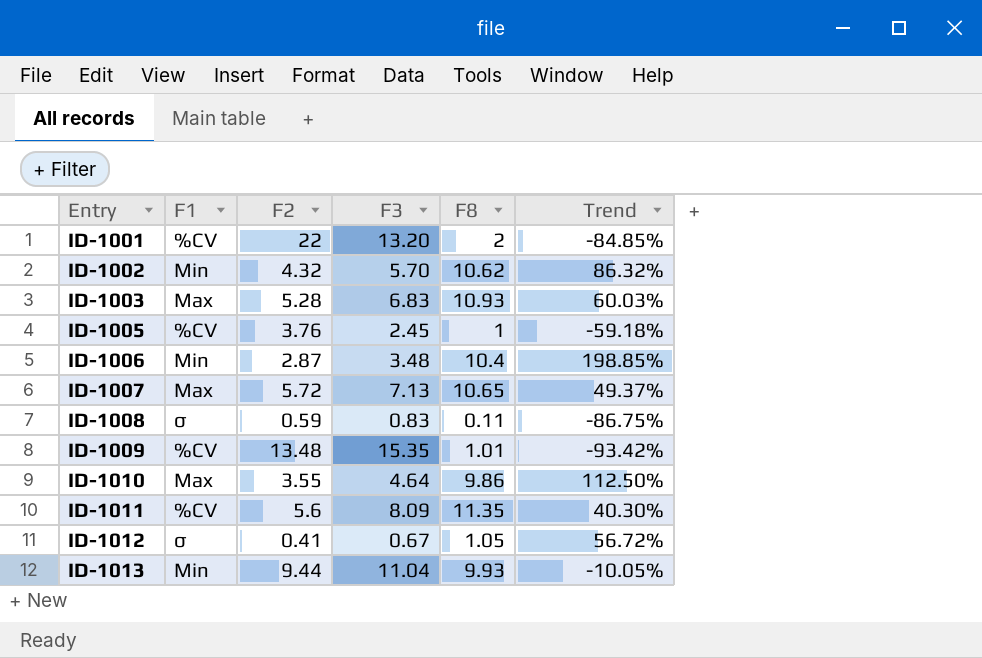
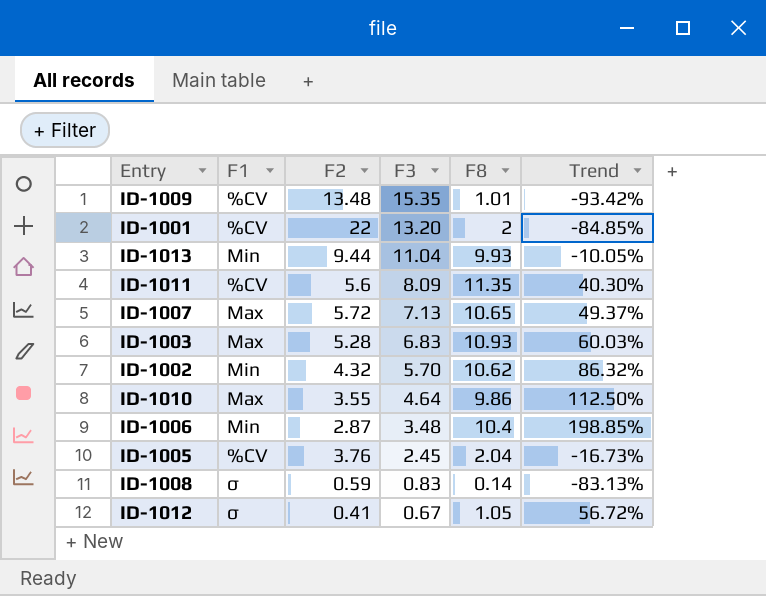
row order: Entry ascending -> F3 descending
ID-1005 | F8: 1 -> 2.04
ID-1005 | Trend: -59.18% -> -16.73%
ID-1008 | F8: 0.11 -> 0.14
ID-1008 | Trend: -86.75% -> -83.13%

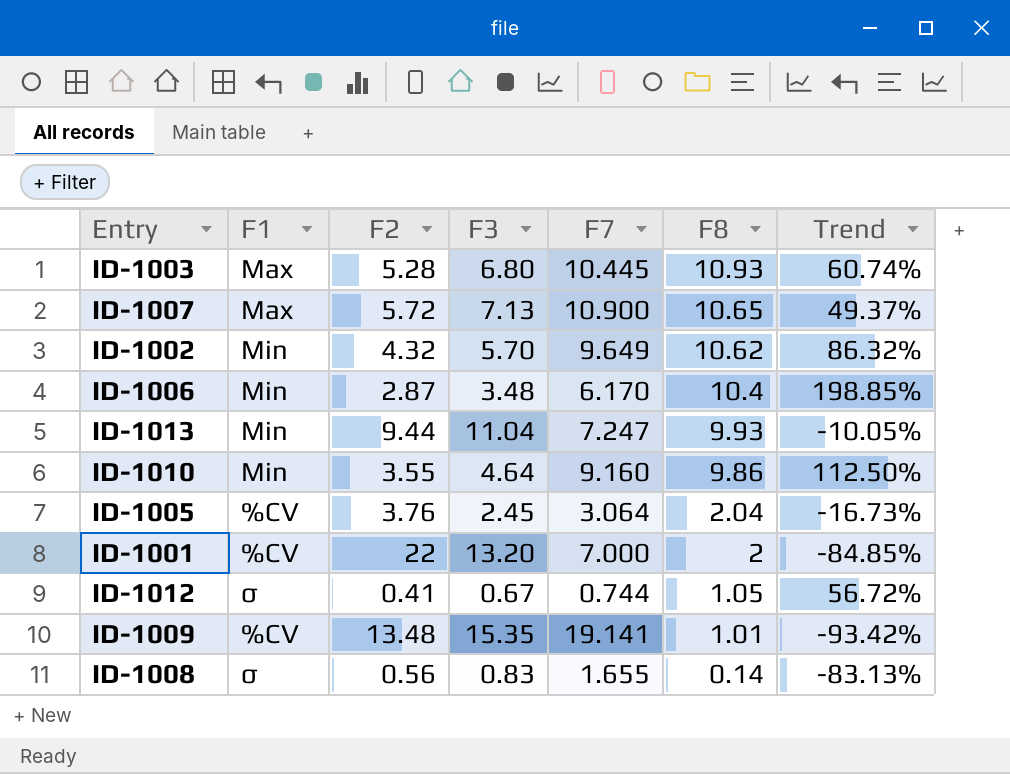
row order: F3 descending -> F8 descending
column F7 | position: none -> 5
row ID-1011: %CV | 5.6 | 8.09 | 11.35 | 40.30% -> none
ID-1003 | F3: 6.83 -> 6.80
ID-1003 | Trend: 60.03% -> 60.74%
ID-1010 | F1: Max -> Min
ID-1008 | F2: 0.59 -> 0.56

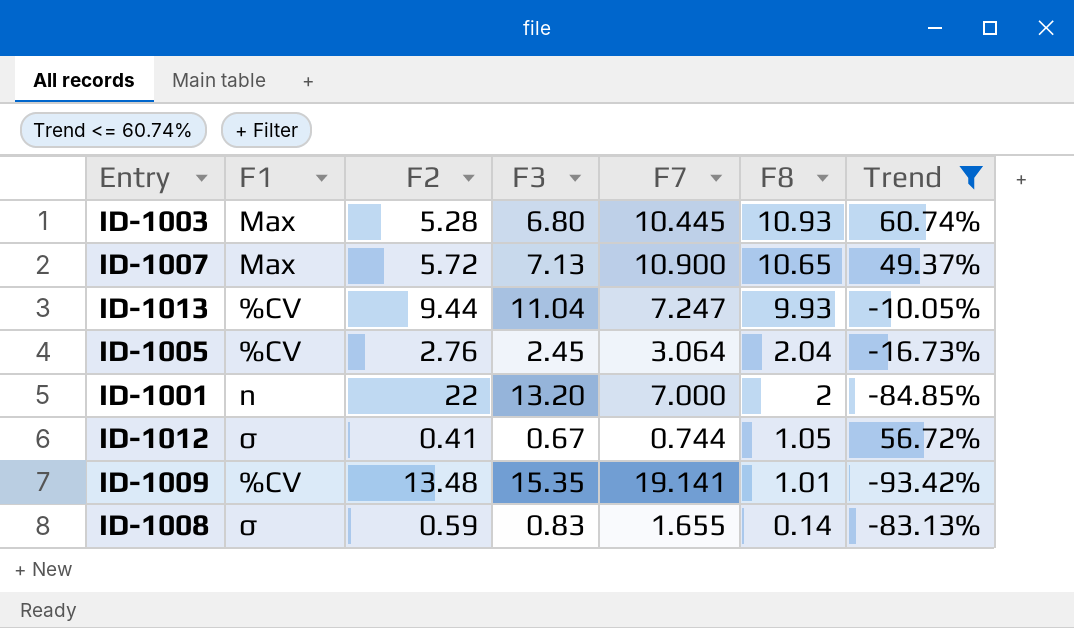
filter: none -> Trend <= 60.74%
ID-1013 | F1: Min -> %CV
ID-1005 | F2: 3.76 -> 2.76
ID-1001 | F1: %CV -> n
ID-1008 | F2: 0.56 -> 0.59

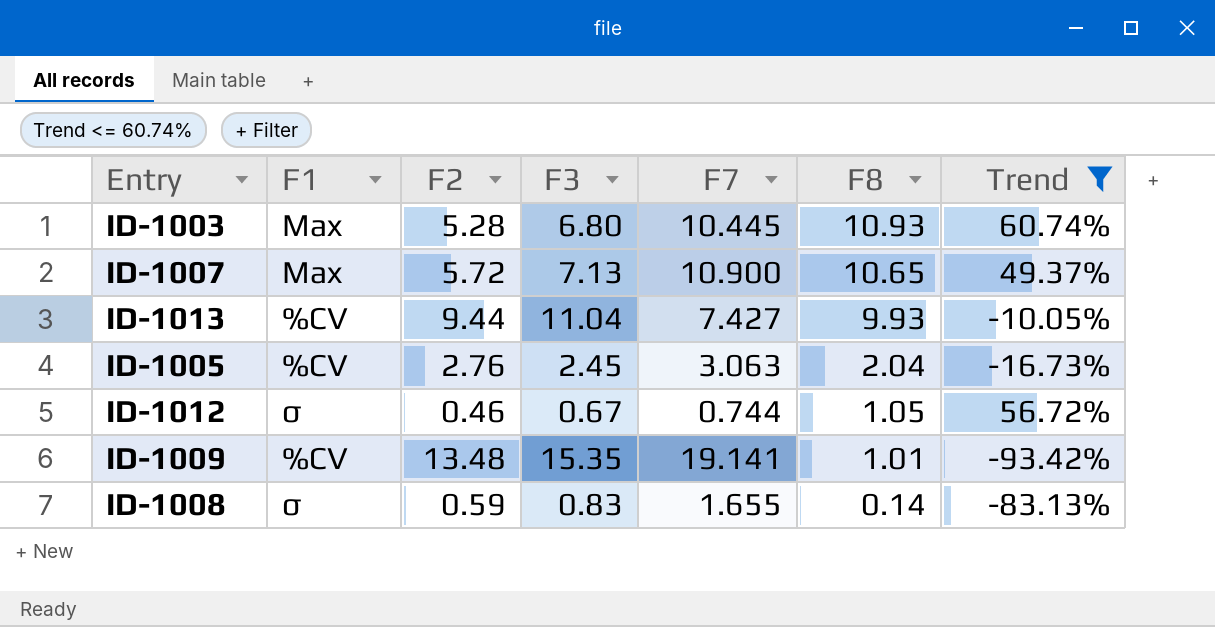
row ID-1001: n | 22 | 13.20 | 7.000 | 2 | -84.85% -> none
ID-1013 | F7: 7.247 -> 7.427
ID-1005 | F7: 3.064 -> 3.063
ID-1012 | F2: 0.41 -> 0.46

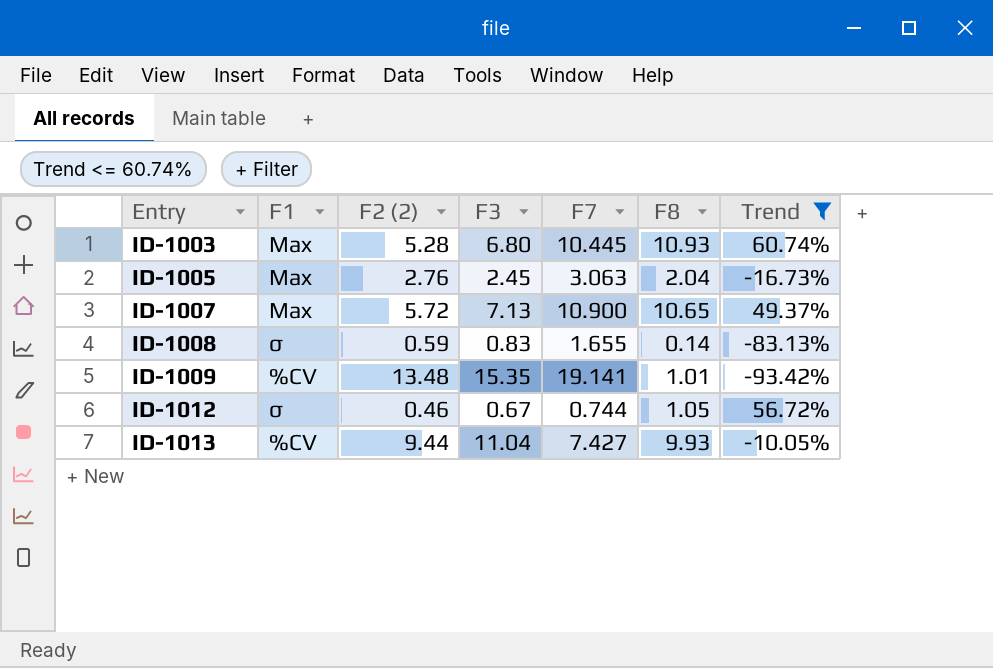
row order: F8 descending -> Entry ascending
column name: F2 -> F2 (2)
ID-1005 | F1: %CV -> Max

